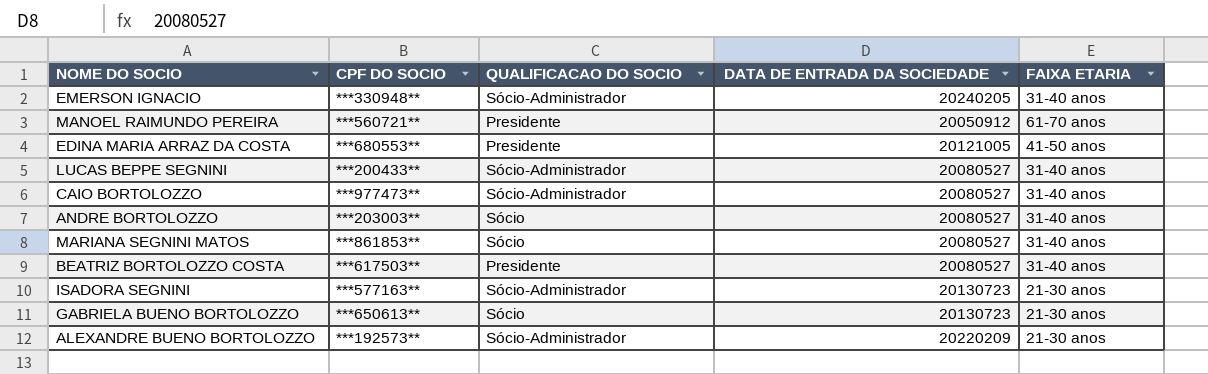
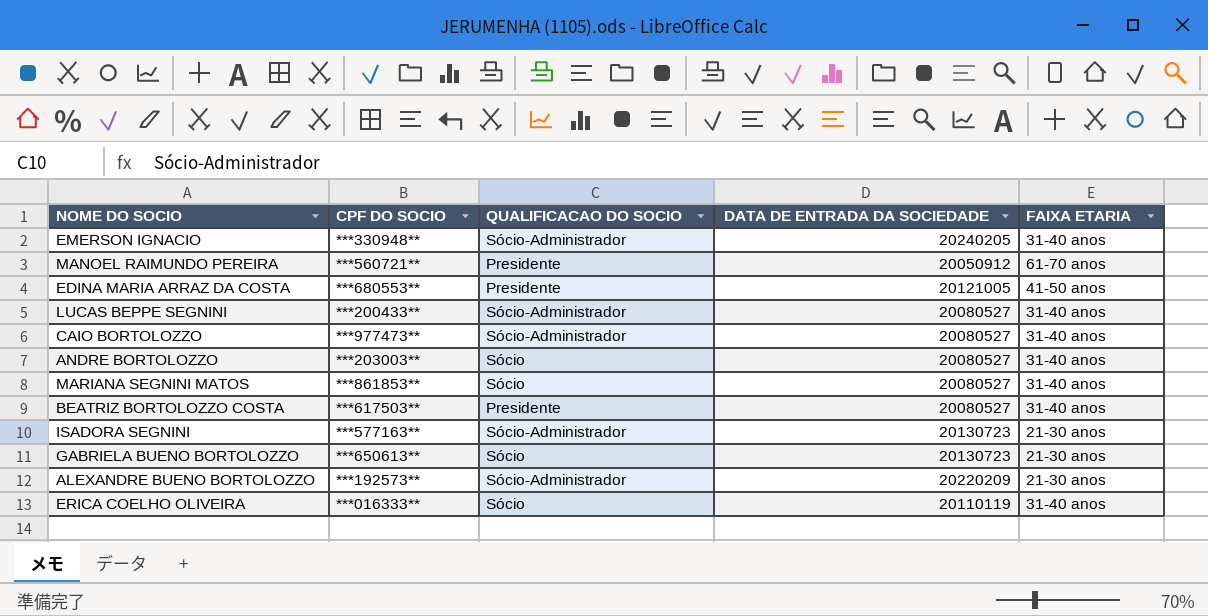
row ERICA COELHO OLIVEIRA: none -> ***016333** | Sócio | 20110119 | 31-40 anos

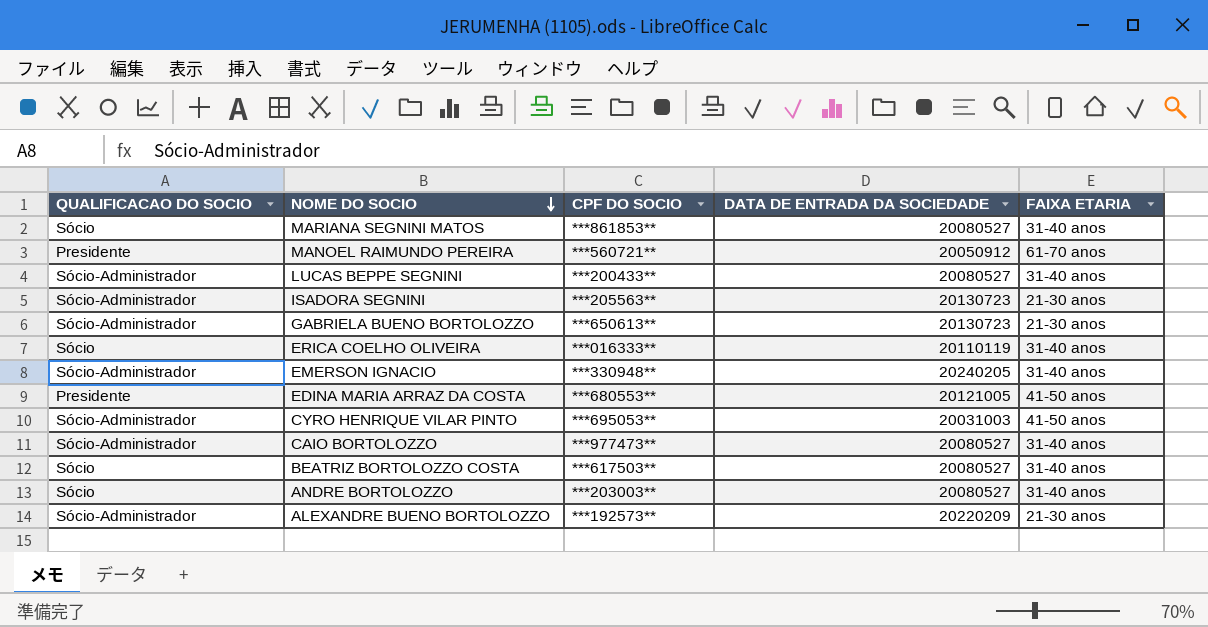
row order: none -> NOME DO SOCIO descending
column QUALIFICACAO DO SOCIO | position: 3 -> 1
ISADORA SEGNINI | CPF DO SOCIO: ***577163** -> ***205563**
GABRIELA BUENO BORTOLOZZO | QUALIFICACAO DO SOCIO: Sócio -> Sócio-Administrador
row CYRO HENRIQUE VILAR PINTO: none -> Sócio-Administrador | ***695053** | 20031003 | 41-50 anos
BEATRIZ BORTOLOZZO COSTA | QUALIFICACAO DO SOCIO: Presidente -> Sócio

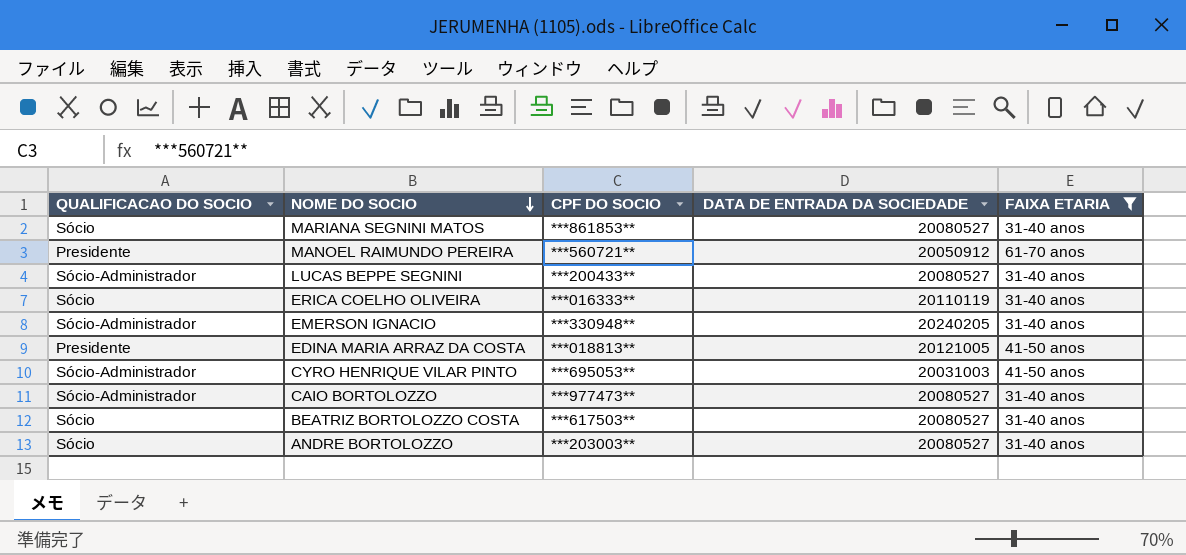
filter: none -> FAIXA ETARIA != 21-30 anos
EDINA MARIA ARRAZ DA COSTA | CPF DO SOCIO: ***680553** -> ***018813**

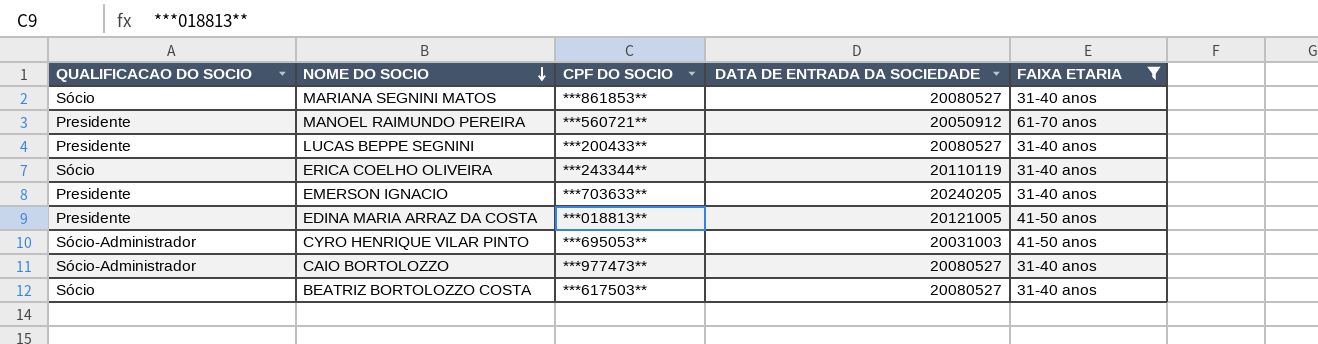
row ANDRE BORTOLOZZO: Sócio | ***203003** | 20080527 | 31-40 anos -> none
LUCAS BEPPE SEGNINI | QUALIFICACAO DO SOCIO: Sócio-Administrador -> Presidente
ERICA COELHO OLIVEIRA | CPF DO SOCIO: ***016333** -> ***243344**
EMERSON IGNACIO | QUALIFICACAO DO SOCIO: Sócio-Administrador -> Presidente
EMERSON IGNACIO | CPF DO SOCIO: ***330948** -> ***703633**

